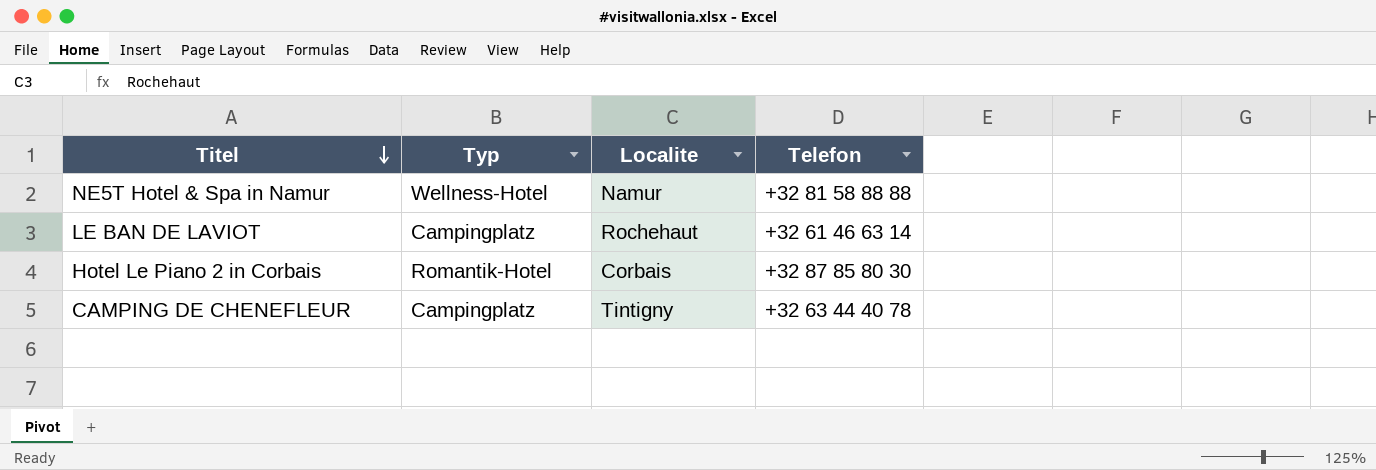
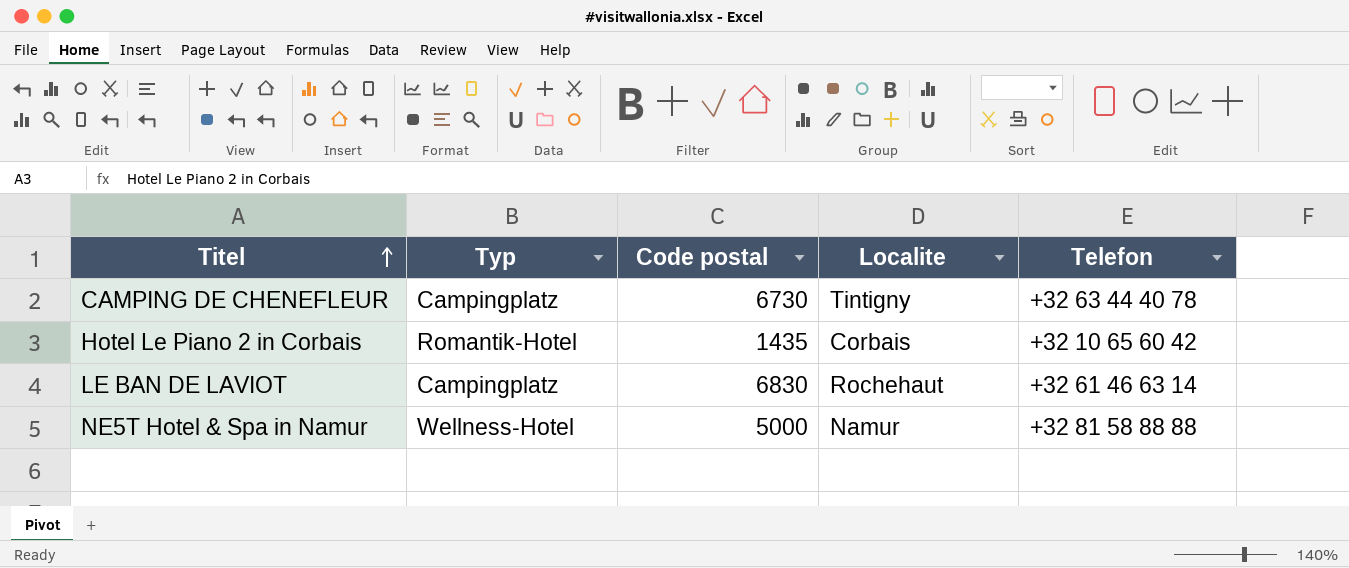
row order: Titel descending -> Titel ascending
column Code postal | position: none -> 3
Hotel Le Piano 2 in Corbais | Telefon: +32 87 85 80 30 -> +32 10 65 60 42

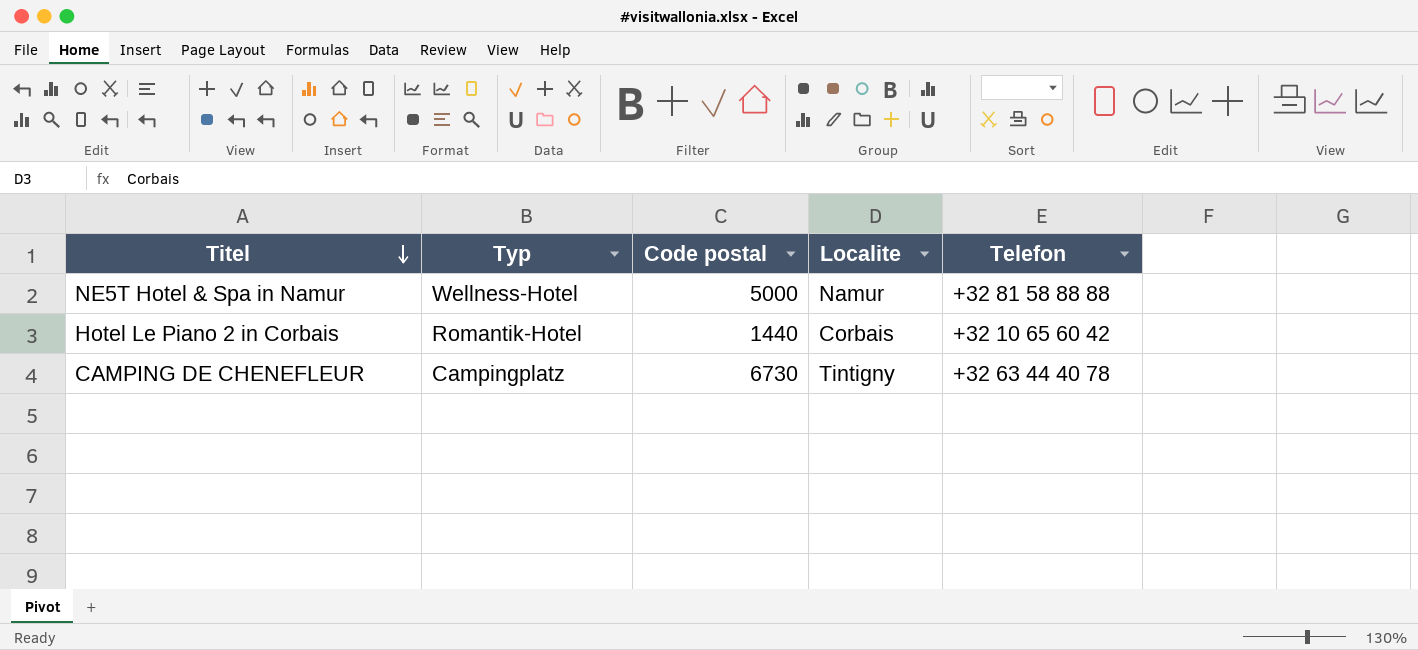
row order: Titel ascending -> Titel descending
row LE BAN DE LAVIOT: Campingplatz | 6830 | Rochehaut | +32 61 46 63 14 -> none
Hotel Le Piano 2 in Corbais | Code postal: 1435 -> 1440

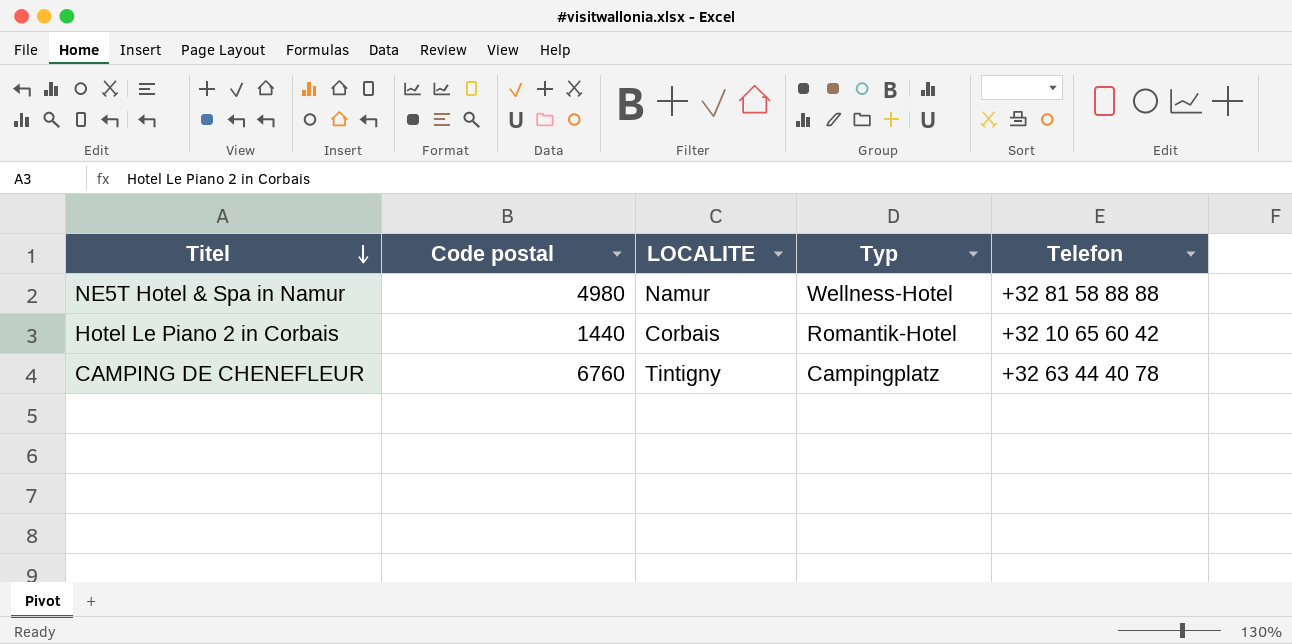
column name: Localite -> LOCALITE
column Typ | position: 2 -> 4
NE5T Hotel & Spa in Namur | Code postal: 5000 -> 4980
CAMPING DE CHENEFLEUR | Code postal: 6730 -> 6760

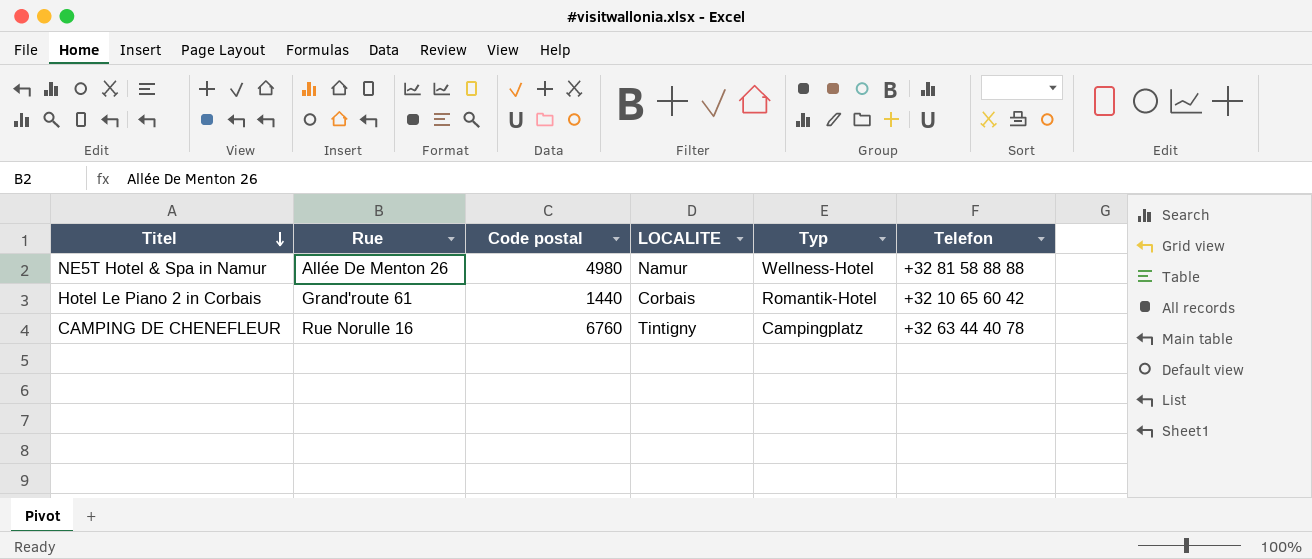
column Rue | position: none -> 2

